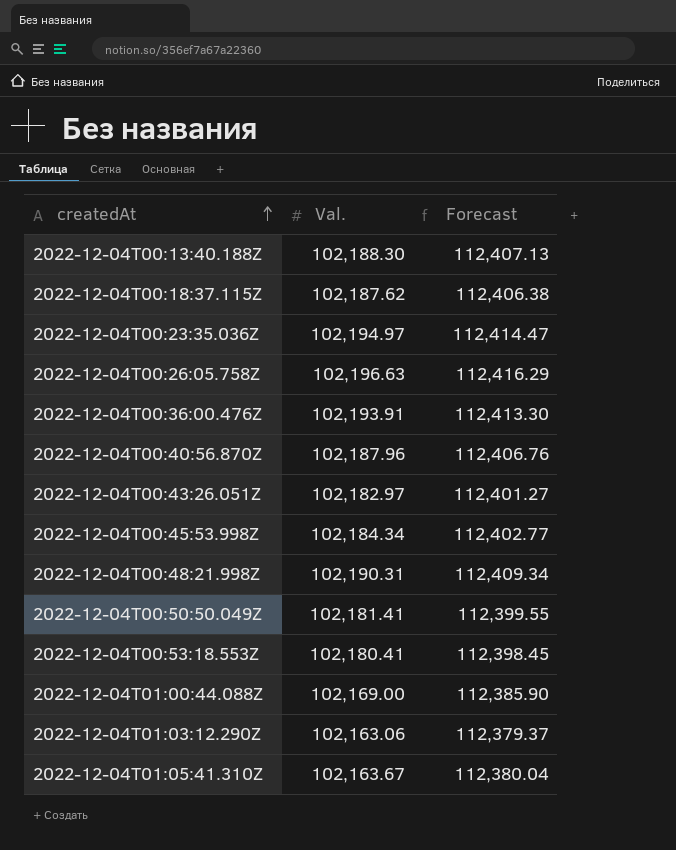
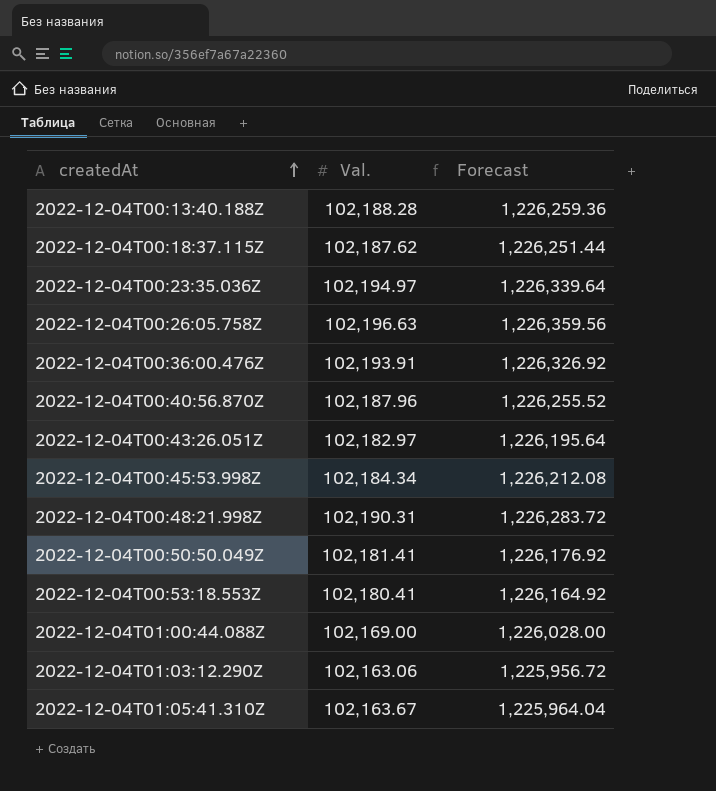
column Forecast | formula: [Val.] * 1.1 -> [Val.] * 12
2022-12-04T00:13:40.188Z | Val.: 102,188.30 -> 102,188.28

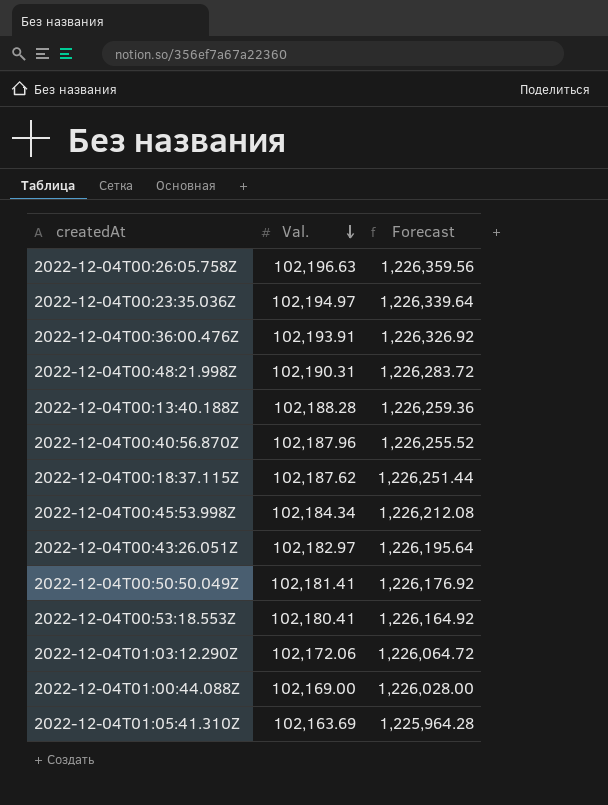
row order: createdAt ascending -> Val. descending
2022-12-04T01:03:12.290Z | Val.: 102,163.06 -> 102,172.06
2022-12-04T01:03:12.290Z | Forecast: 1,225,956.72 -> 1,226,064.72
2022-12-04T01:05:41.310Z | Val.: 102,163.67 -> 102,163.69
2022-12-04T01:05:41.310Z | Forecast: 1,225,964.04 -> 1,225,964.28

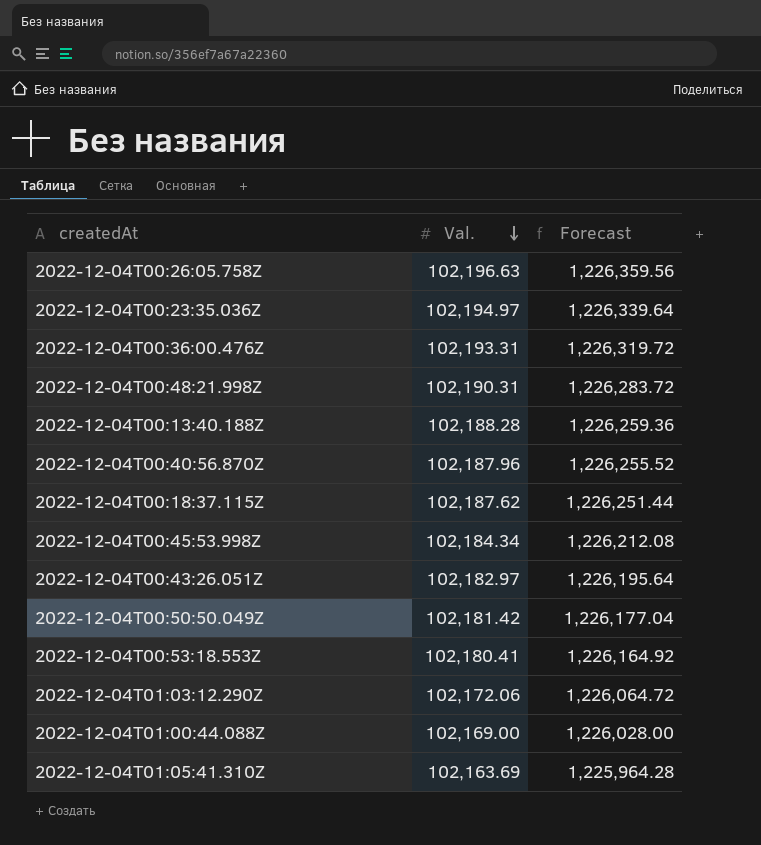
2022-12-04T00:36:00.476Z | Val.: 102,193.91 -> 102,193.31
2022-12-04T00:36:00.476Z | Forecast: 1,226,326.92 -> 1,226,319.72
2022-12-04T00:50:50.049Z | Val.: 102,181.41 -> 102,181.42
2022-12-04T00:50:50.049Z | Forecast: 1,226,176.92 -> 1,226,177.04

